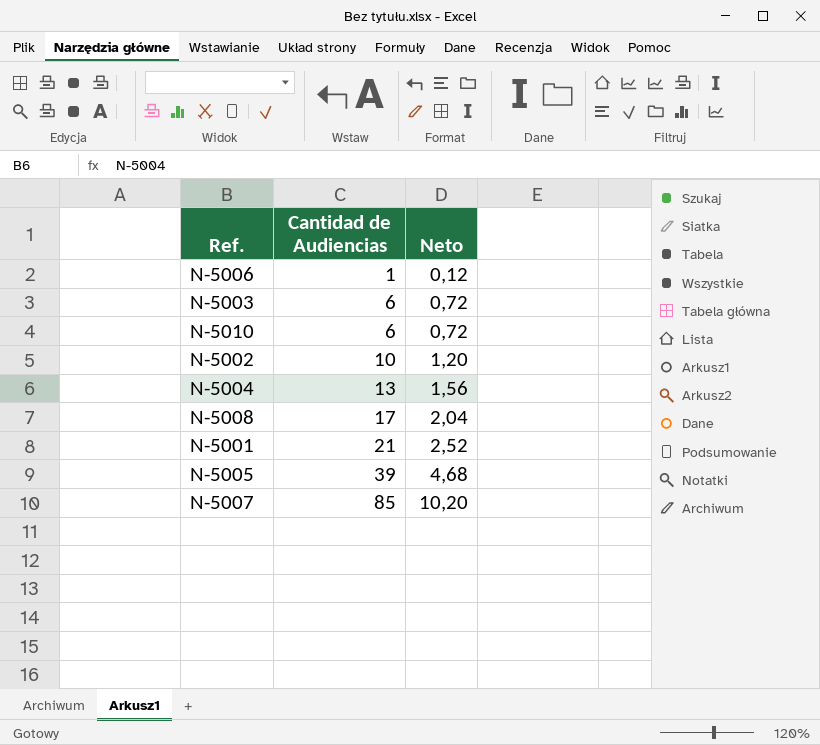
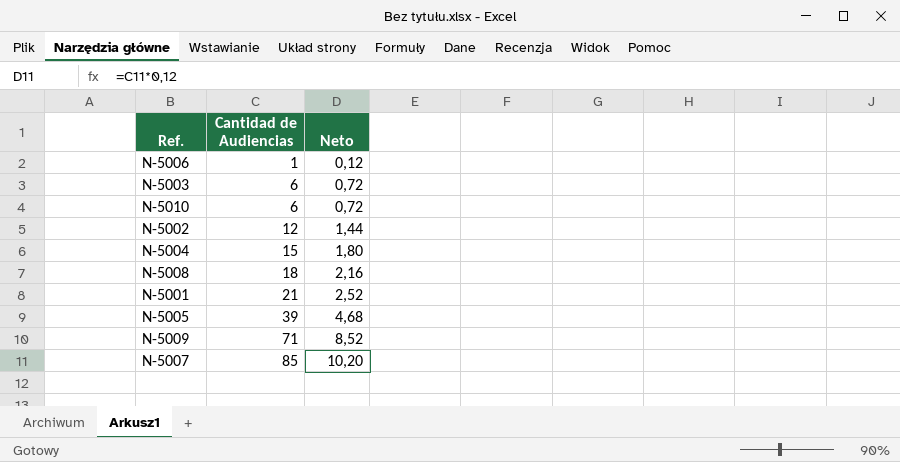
N-5002 | Cantidad de Audiencias: 10 -> 12
N-5002 | Neto: 1,20 -> 1,44
N-5004 | Cantidad de Audiencias: 13 -> 15
N-5004 | Neto: 1,56 -> 1,80
N-5008 | Cantidad de Audiencias: 17 -> 18
N-5008 | Neto: 2,04 -> 2,16
row N-5009: none -> 71 | 8,52

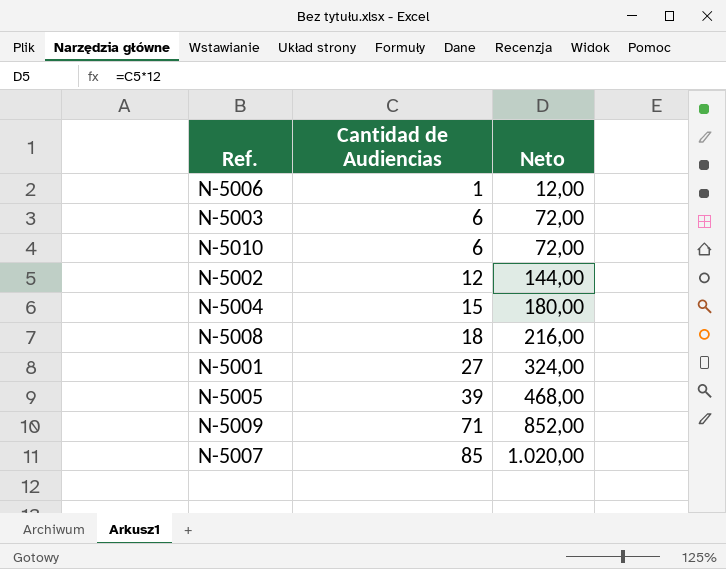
column Neto | formula: [Cantidad de Audiencias] * 0,12 -> [Cantidad de Audiencias] * 12
N-5001 | Cantidad de Audiencias: 21 -> 27

